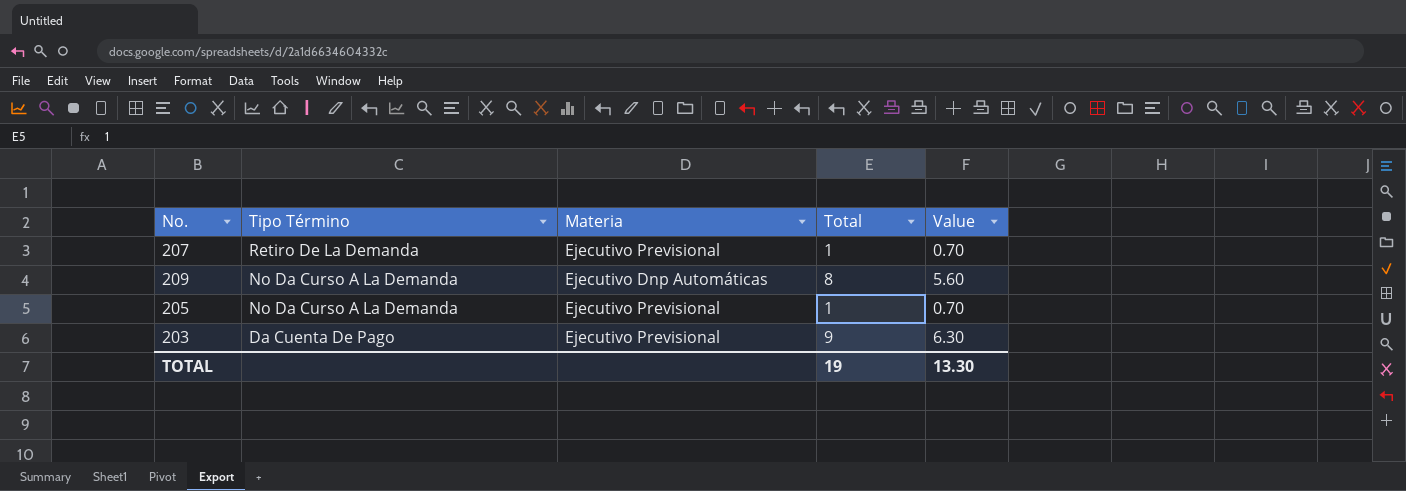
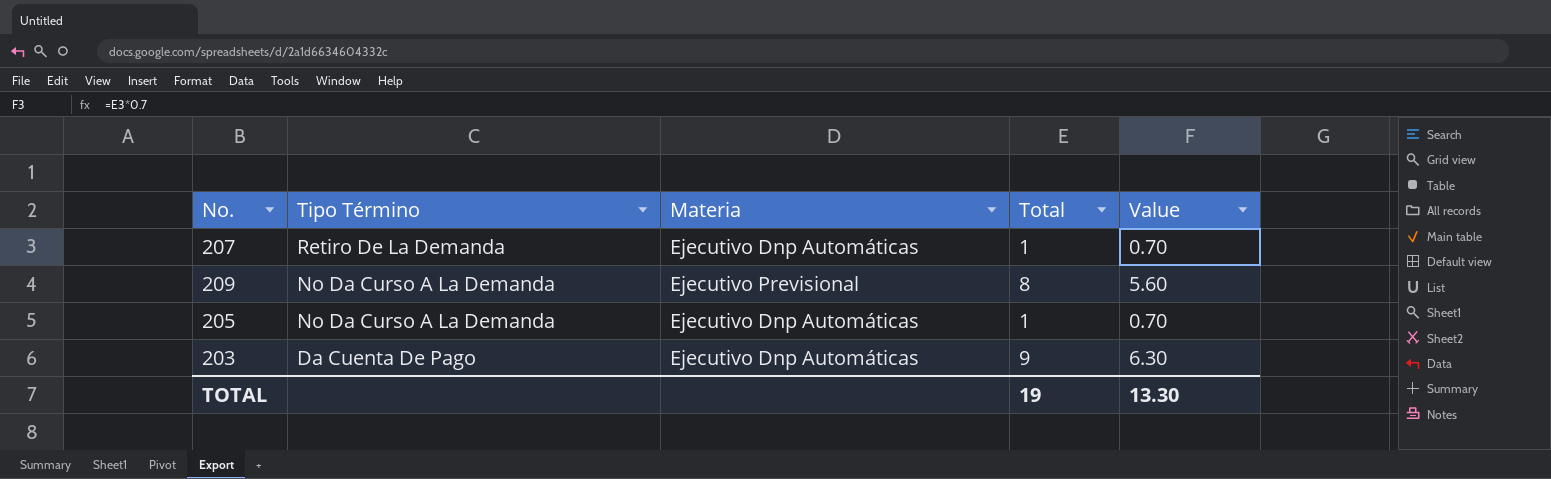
207 | Materia: Ejecutivo Previsional -> Ejecutivo Dnp Automáticas
209 | Materia: Ejecutivo Dnp Automáticas -> Ejecutivo Previsional
205 | Materia: Ejecutivo Previsional -> Ejecutivo Dnp Automáticas
203 | Materia: Ejecutivo Previsional -> Ejecutivo Dnp Automáticas

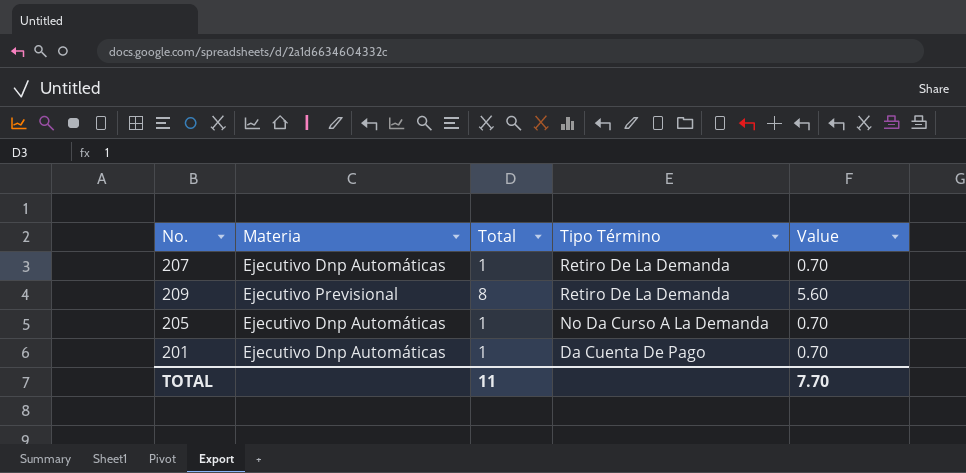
column Tipo Término | position: 2 -> 4
row 203: Da Cuenta De Pago | Ejecutivo Dnp Automáticas | 9 | 6.30 -> none
209 | Tipo Término: No Da Curso A La Demanda -> Retiro De La Demanda
row 201: none -> Ejecutivo Dnp Automáticas | 1 | Da Cuenta De Pago | 0.70
TOTAL | Total: 19 -> 11
TOTAL | Value: 13.30 -> 7.70

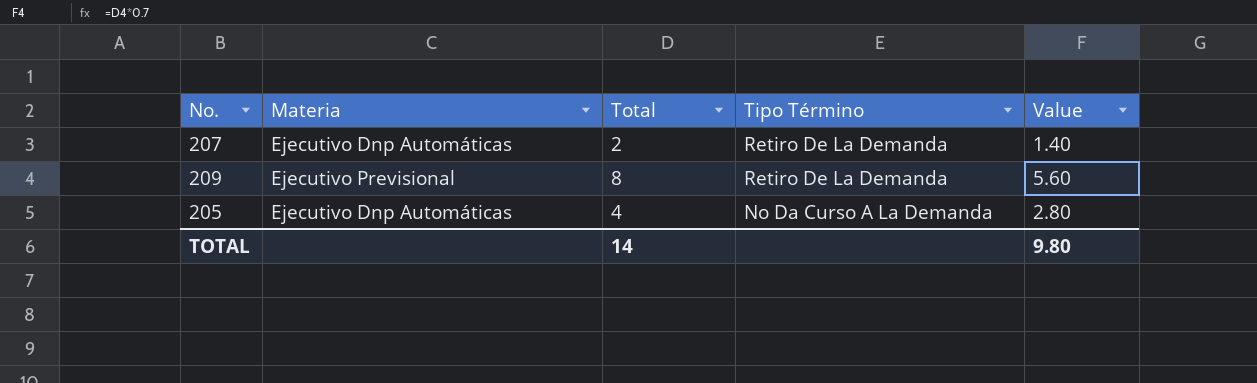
row 201: Ejecutivo Dnp Automáticas | 1 | Da Cuenta De Pago | 0.70 -> none
207 | Total: 1 -> 2
207 | Value: 0.70 -> 1.40
205 | Total: 1 -> 4
205 | Value: 0.70 -> 2.80
TOTAL | Total: 11 -> 14
TOTAL | Value: 7.70 -> 9.80

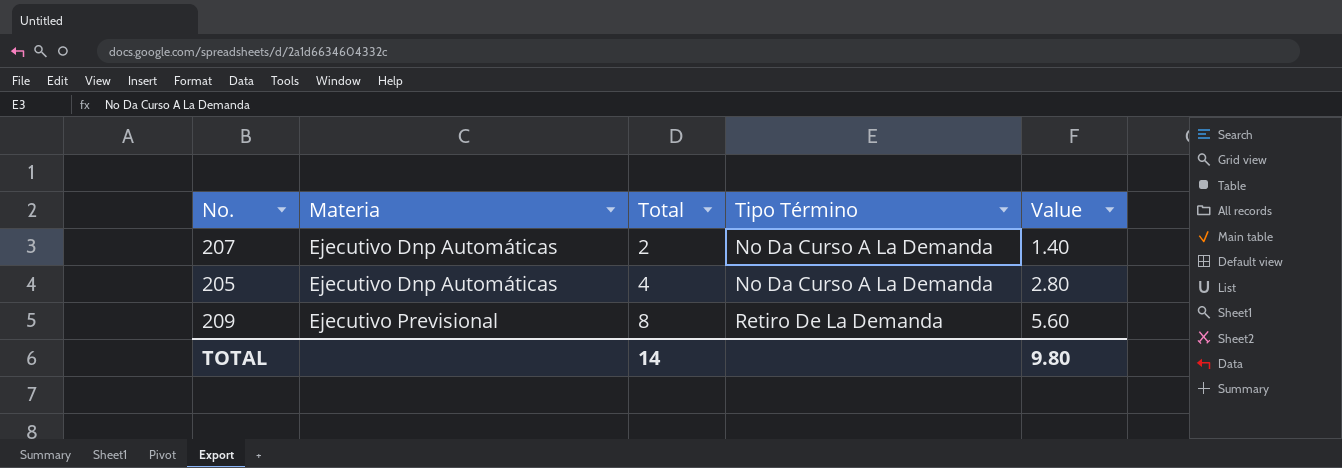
row order: Tipo Término descending -> Materia ascending
207 | Tipo Término: Retiro De La Demanda -> No Da Curso A La Demanda

